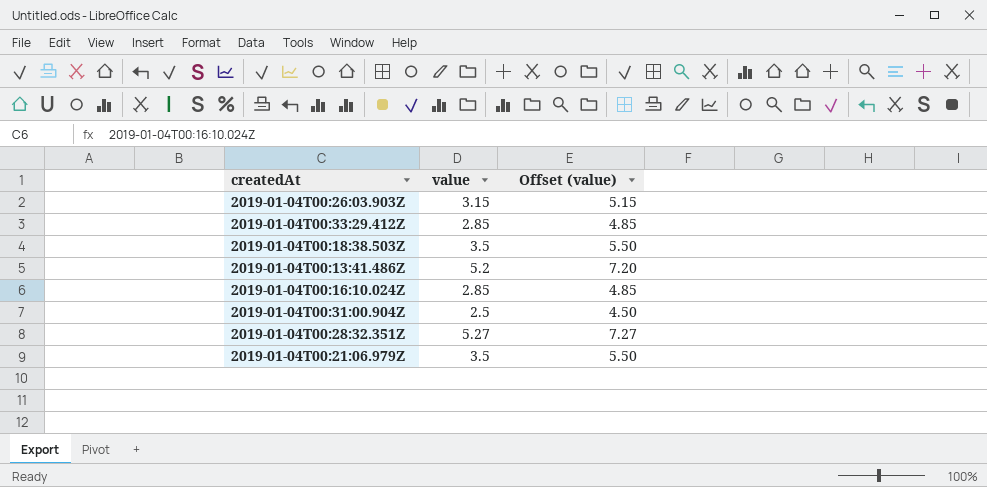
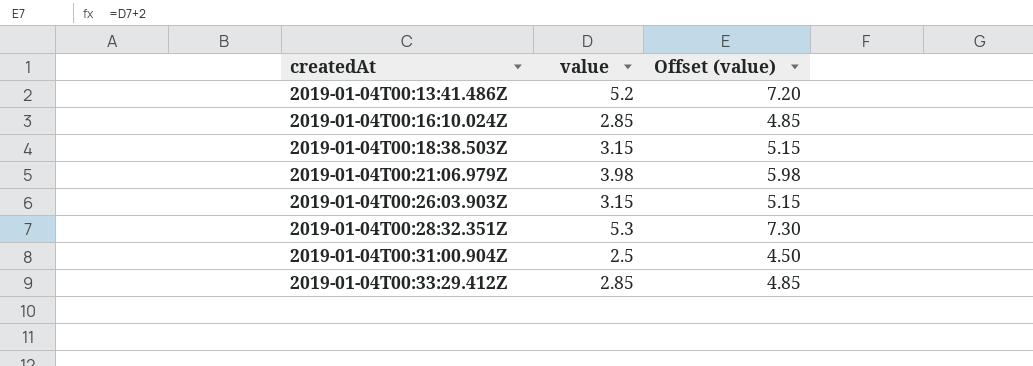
row order: none -> createdAt ascending
2019-01-04T00:18:38.503Z | value: 3.5 -> 3.15
2019-01-04T00:18:38.503Z | Offset (value): 5.50 -> 5.15
2019-01-04T00:21:06.979Z | value: 3.5 -> 3.98
2019-01-04T00:21:06.979Z | Offset (value): 5.50 -> 5.98
2019-01-04T00:28:32.351Z | value: 5.27 -> 5.3
2019-01-04T00:28:32.351Z | Offset (value): 7.27 -> 7.30

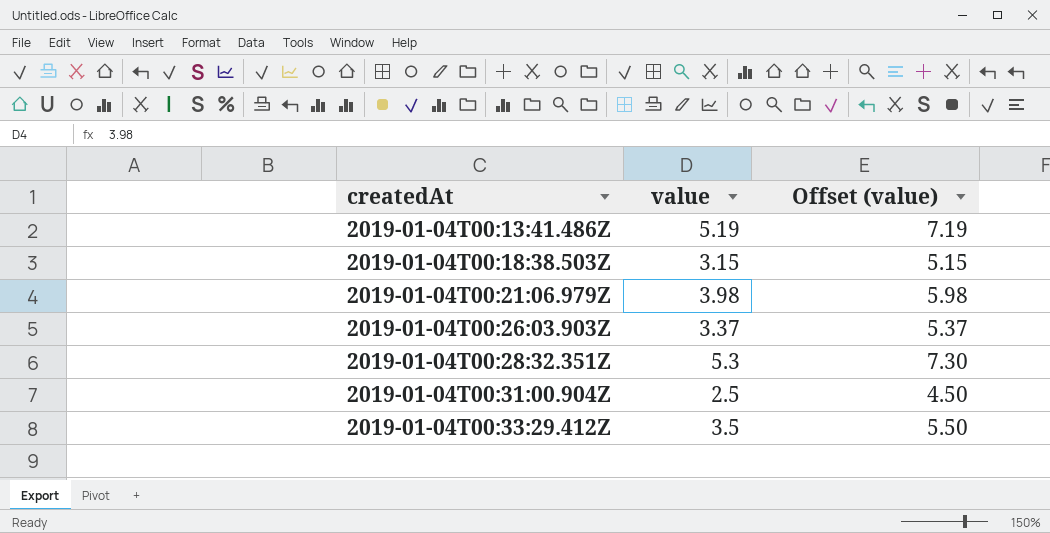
row 2019-01-04T00:16:10.024Z: 2.85 | 4.85 -> none
2019-01-04T00:13:41.486Z | value: 5.2 -> 5.19
2019-01-04T00:13:41.486Z | Offset (value): 7.20 -> 7.19
2019-01-04T00:26:03.903Z | value: 3.15 -> 3.37
2019-01-04T00:26:03.903Z | Offset (value): 5.15 -> 5.37
2019-01-04T00:33:29.412Z | value: 2.85 -> 3.5
2019-01-04T00:33:29.412Z | Offset (value): 4.85 -> 5.50

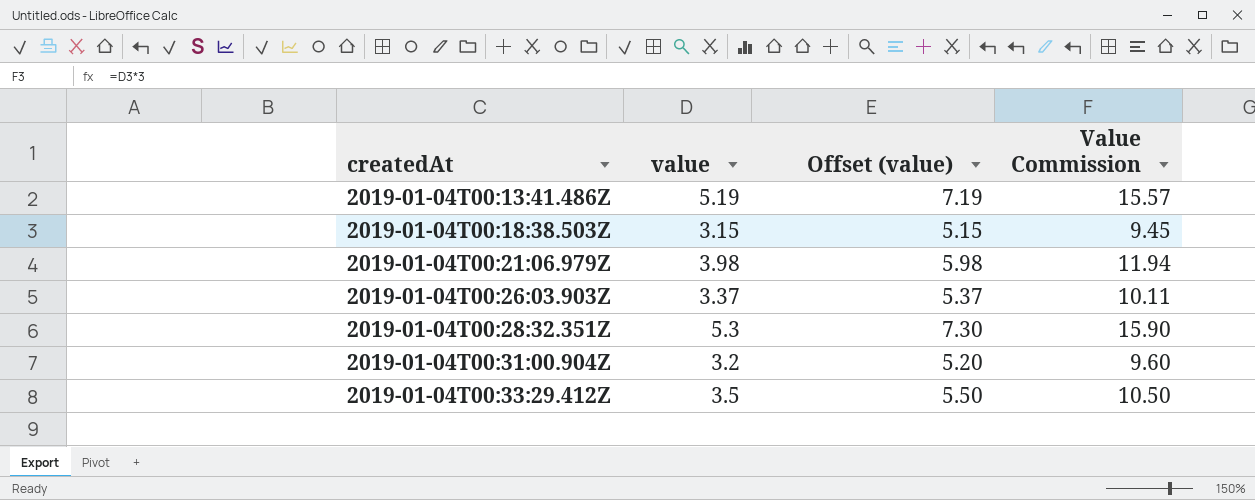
column Value Commission | formula: none -> [value] * 3
2019-01-04T00:31:00.904Z | value: 2.5 -> 3.2
2019-01-04T00:31:00.904Z | Offset (value): 4.50 -> 5.20

